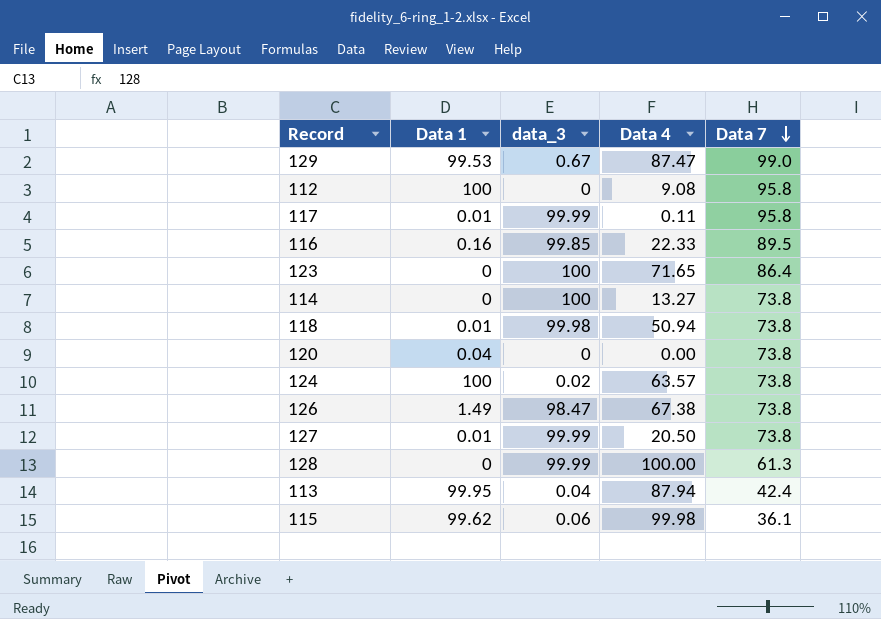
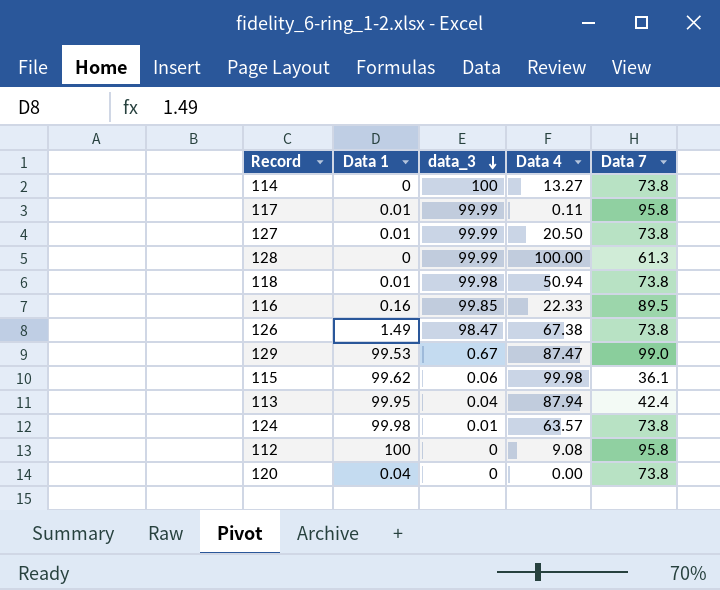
row order: Data 7 descending -> data_3 descending
row 123: 0 | 100 | 71.65 | 86.4 -> none
124 | Data 1: 100 -> 99.98
124 | data_3: 0.02 -> 0.01

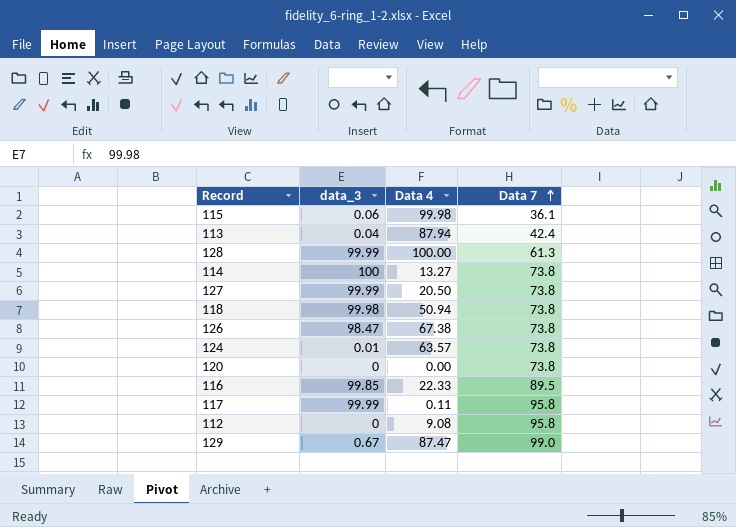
row order: data_3 descending -> Data 7 ascending
column Data 1 | position: 2 -> none

